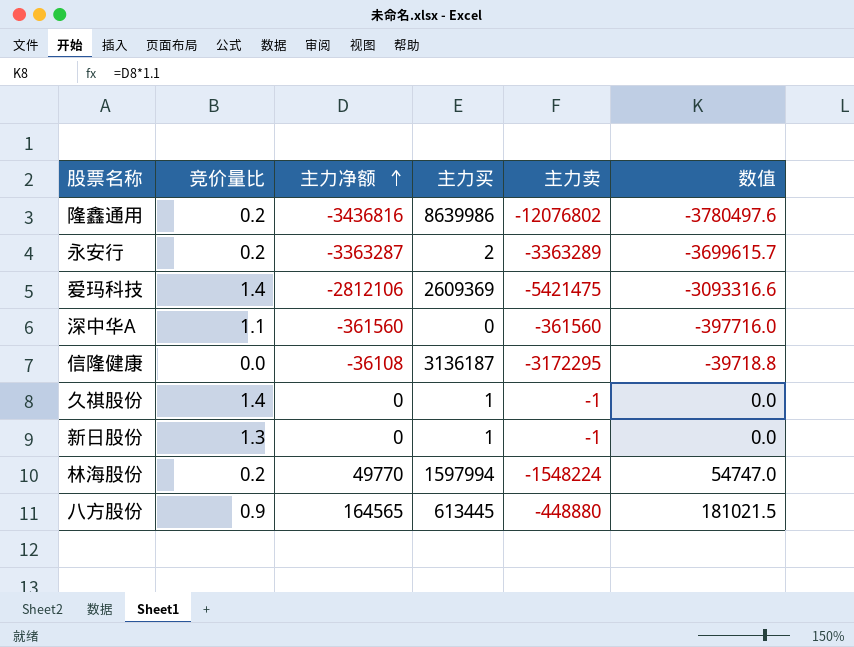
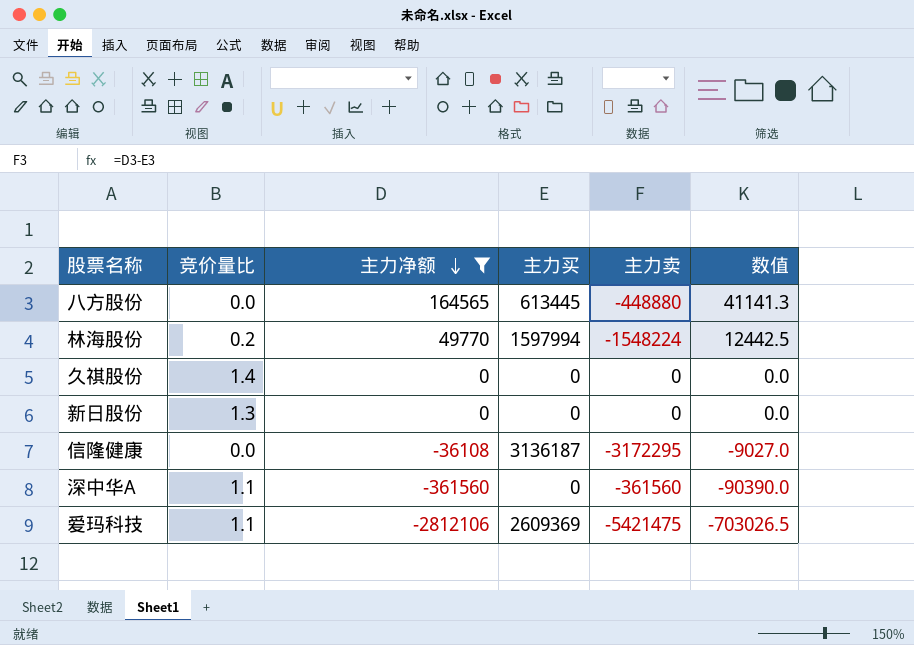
filter: none -> 主力净额 >= -2812106
row order: 主力净额 ascending -> 主力净额 descending
column 数值 | formula: [主力净额] * 1.1 -> [主力净额] * 0.25
八方股份 | 竞价量比: 0.9 -> 0.0
久祺股份 | 主力买: 1 -> 0
久祺股份 | 主力卖: -1 -> 0
新日股份 | 主力买: 1 -> 0
新日股份 | 主力卖: -1 -> 0
爱玛科技 | 竞价量比: 1.4 -> 1.1

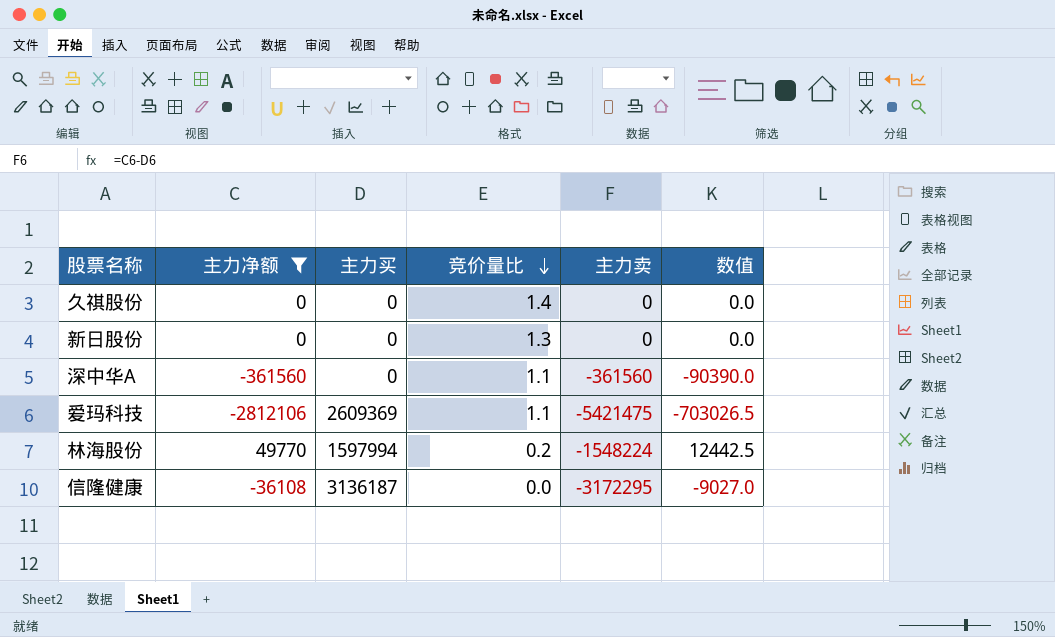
row order: 主力净额 descending -> 竞价量比 descending
column 竞价量比 | position: 2 -> 4
row 八方股份: 0.0 | 164565 | 613445 | -448880 | 41141.3 -> none

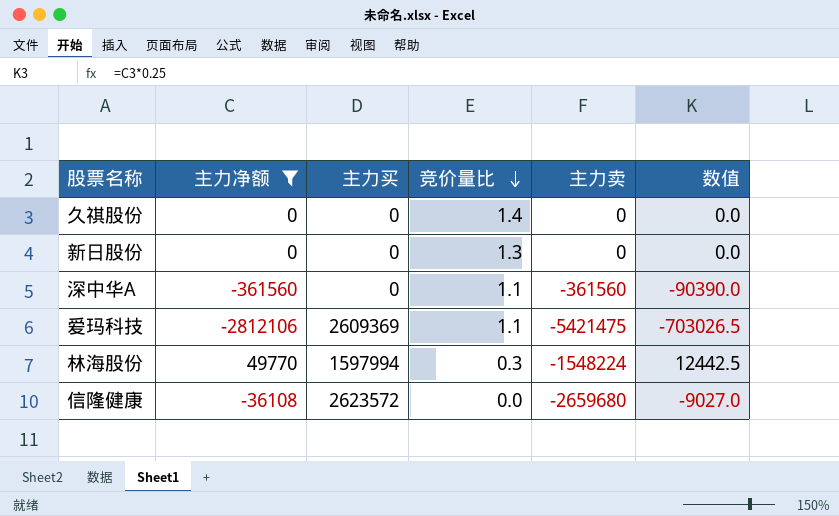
林海股份 | 竞价量比: 0.2 -> 0.3
信隆健康 | 主力买: 3136187 -> 2623572
信隆健康 | 主力卖: -3172295 -> -2659680

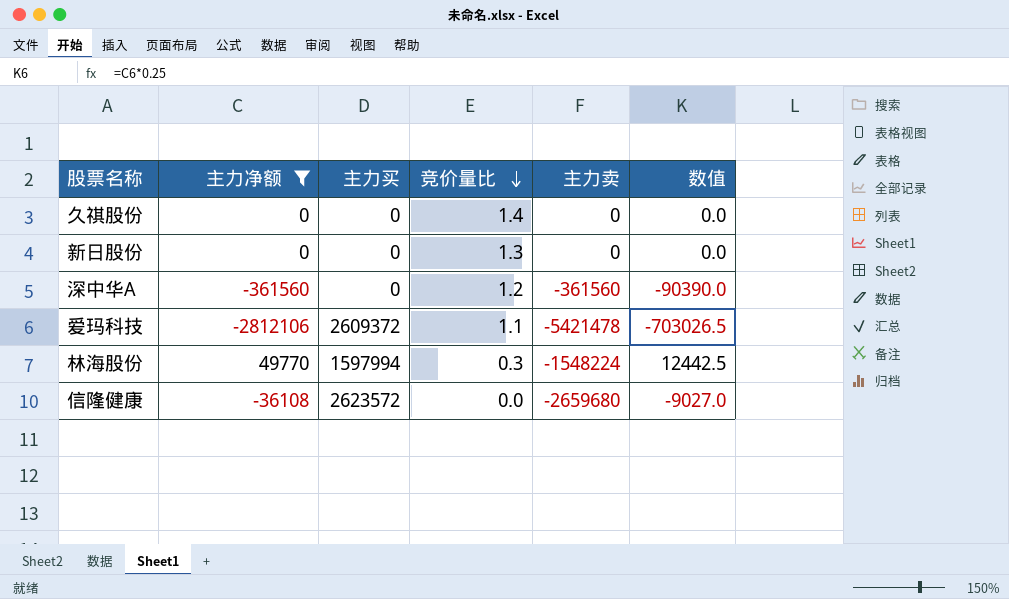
深中华A | 竞价量比: 1.1 -> 1.2
爱玛科技 | 主力买: 2609369 -> 2609372
爱玛科技 | 主力卖: -5421475 -> -5421478

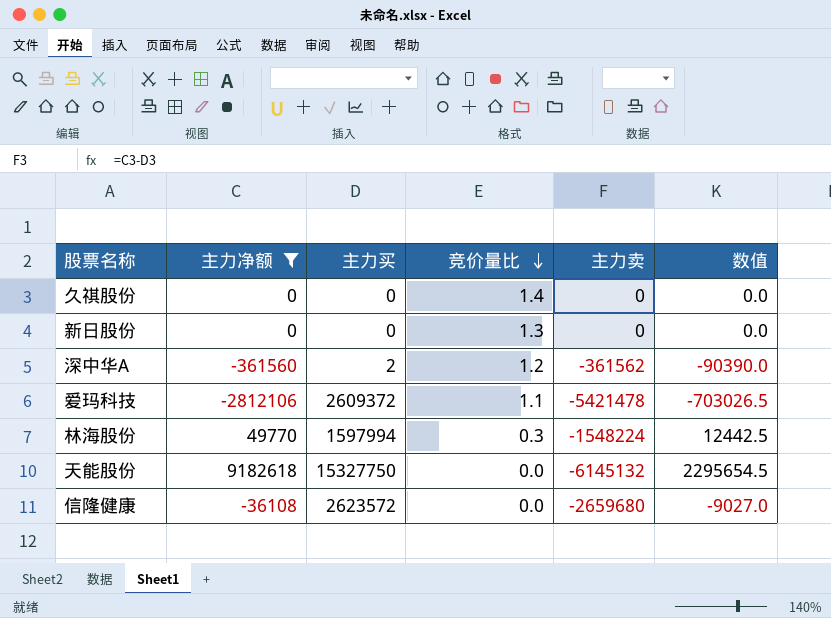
深中华A | 主力买: 0 -> 2
深中华A | 主力卖: -361560 -> -361562
row 天能股份: none -> 9182618 | 15327750 | 0.0 | -6145132 | 2295654.5

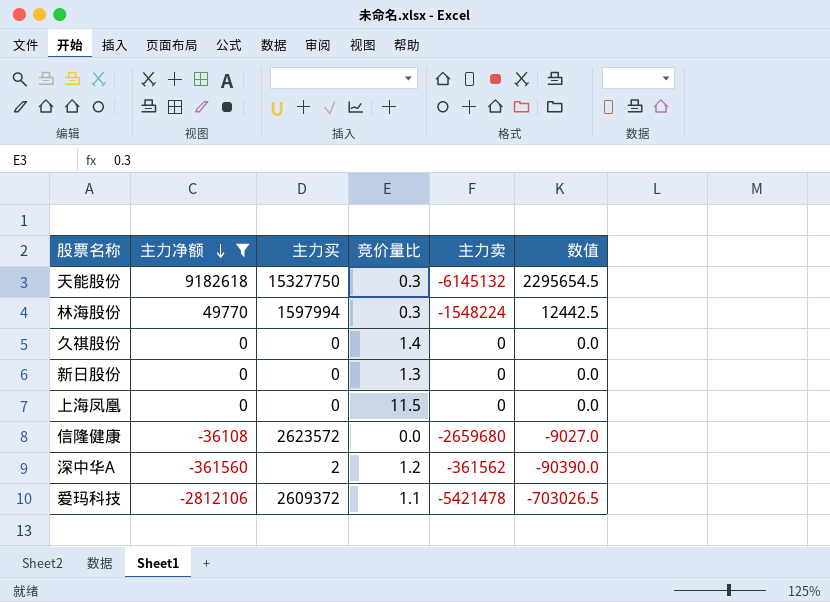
row order: 竞价量比 descending -> 主力净额 descending
天能股份 | 竞价量比: 0.0 -> 0.3
row 上海凤凰: none -> 0 | 0 | 11.5 | 0 | 0.0

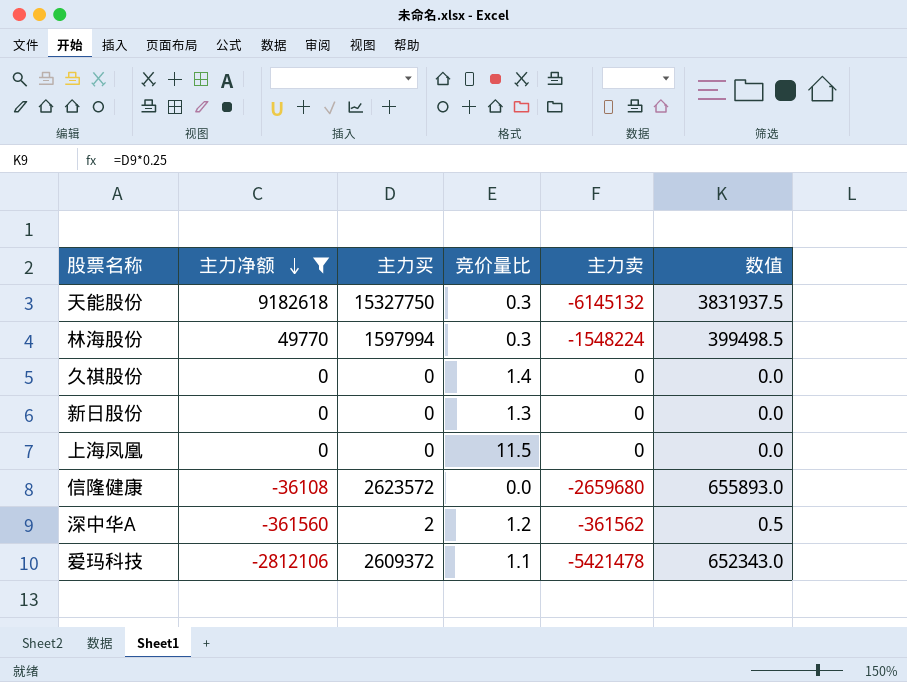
column 数值 | formula: [主力净额] * 0.25 -> [主力买] * 0.25

